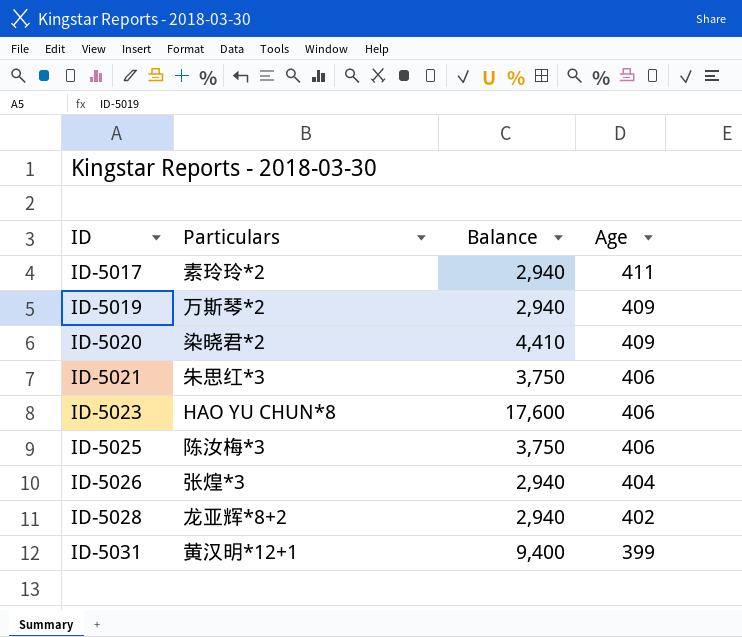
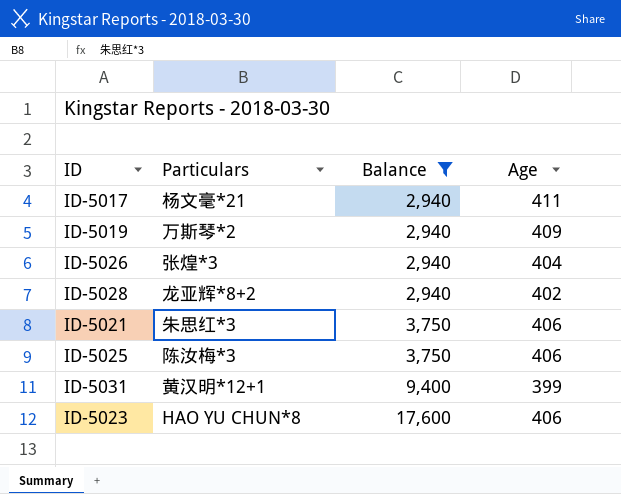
filter: none -> Balance != 4,410
row order: ID ascending -> Balance ascending
ID-5017 | Particulars: 素玲玲*2 -> 杨文毫*21

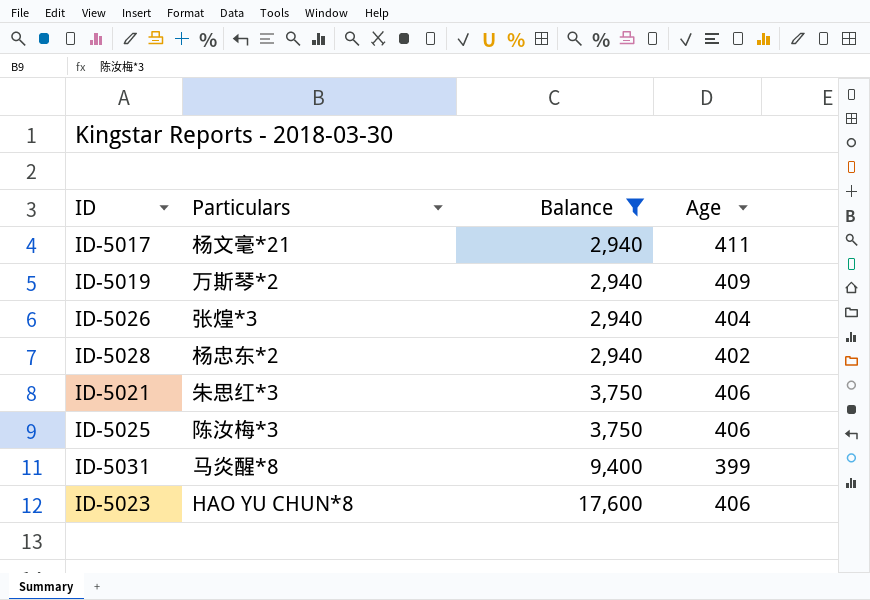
ID-5028 | Particulars: 龙亚辉*8+2 -> 杨忠东*2
ID-5031 | Particulars: 黄汉明*12+1 -> 马炎醒*8

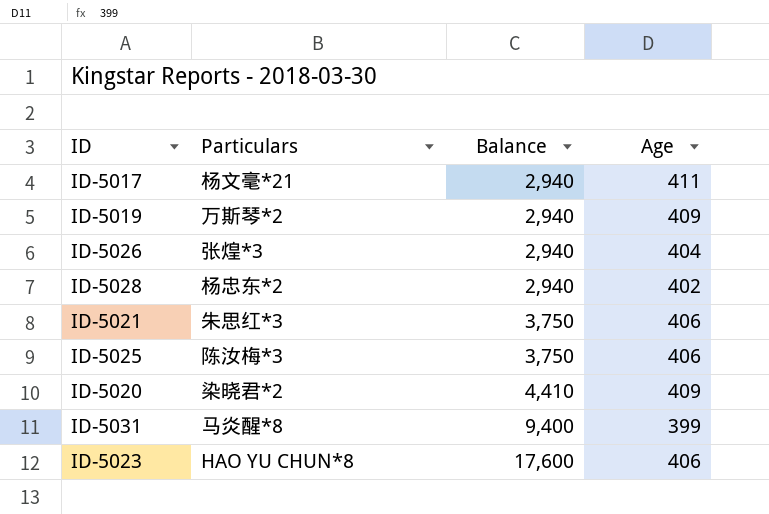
filter: Balance != 4,410 -> none

